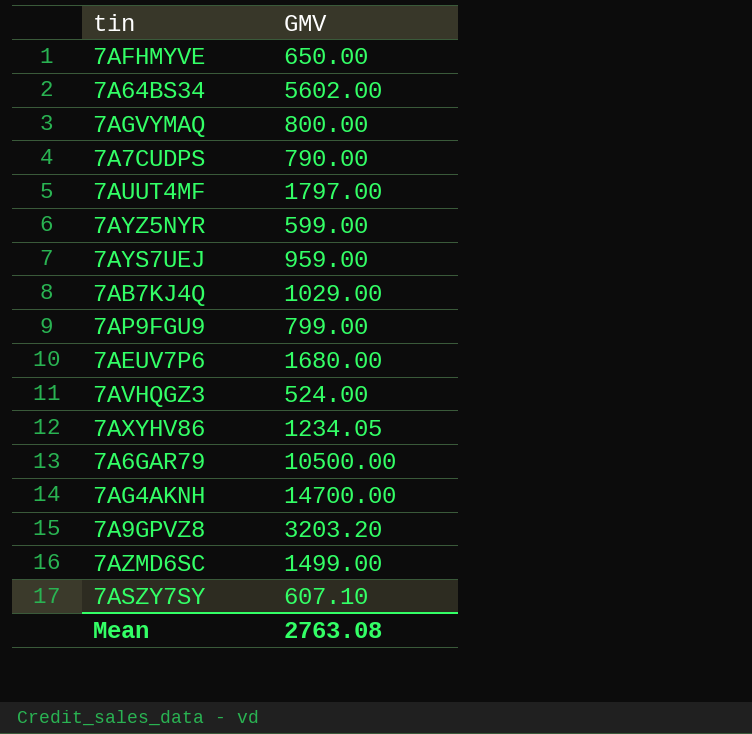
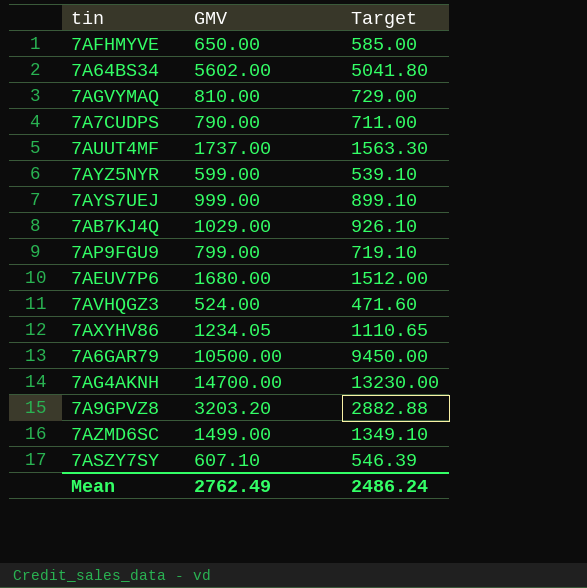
column Target | formula: none -> [GMV] * 0.9
7AGVYMAQ | GMV: 800.00 -> 810.00
7AUUT4MF | GMV: 1797.00 -> 1737.00
7AYS7UEJ | GMV: 959.00 -> 999.00
Mean | GMV: 2763.08 -> 2762.49

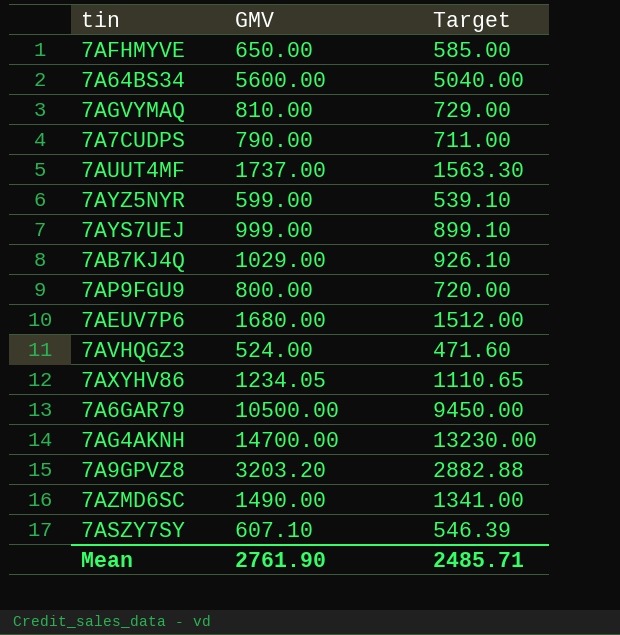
7A64BS34 | GMV: 5602.00 -> 5600.00
7A64BS34 | Target: 5041.80 -> 5040.00
7AP9FGU9 | GMV: 799.00 -> 800.00
7AP9FGU9 | Target: 719.10 -> 720.00
7AZMD6SC | GMV: 1499.00 -> 1490.00
7AZMD6SC | Target: 1349.10 -> 1341.00
Mean | GMV: 2762.49 -> 2761.90
Mean | Target: 2486.24 -> 2485.71

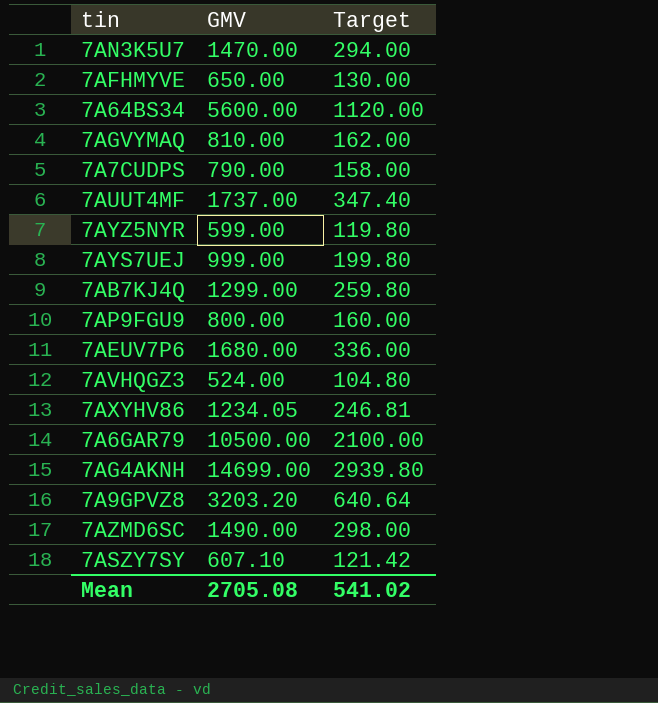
column Target | formula: [GMV] * 0.9 -> [GMV] * 0.2
row 7AN3K5U7: none -> 1470.00 | 294.00
7AB7KJ4Q | GMV: 1029.00 -> 1299.00
7AG4AKNH | GMV: 14700.00 -> 14699.00
Mean | GMV: 2761.90 -> 2705.08
Mean | Target: 2485.71 -> 541.02

